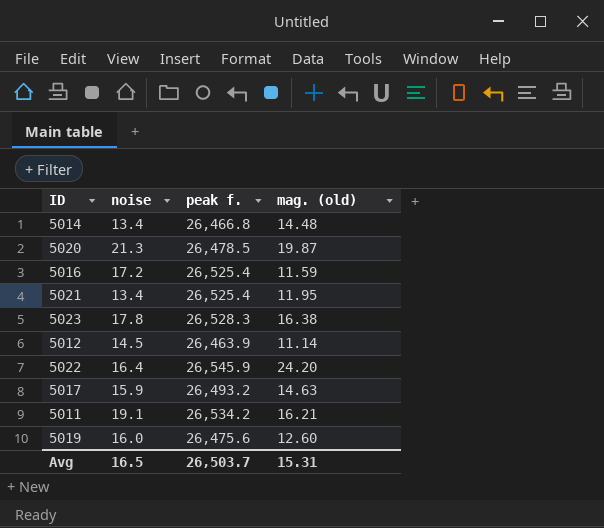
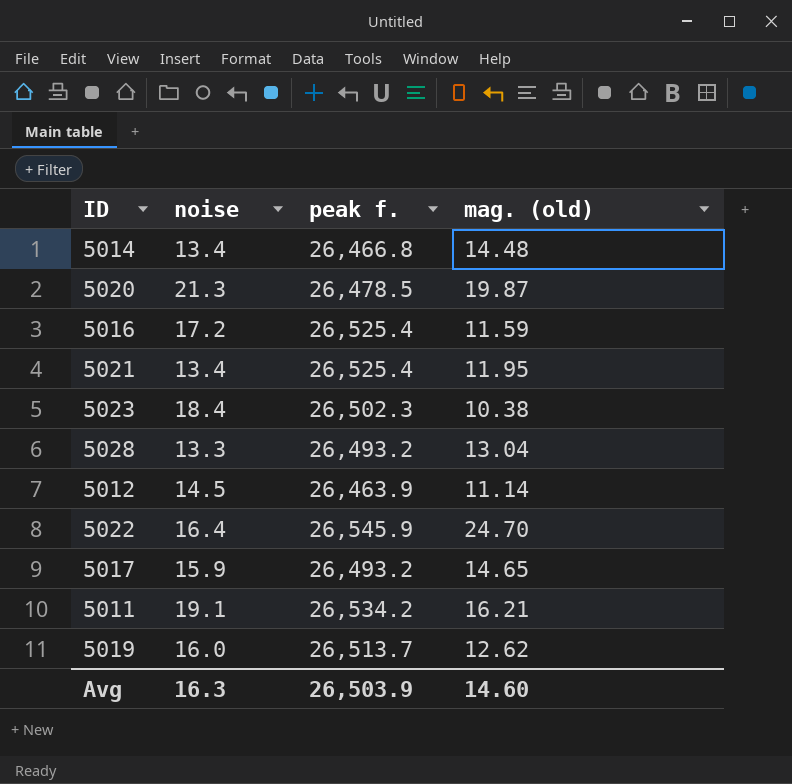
5023 | noise: 17.8 -> 18.4
5023 | peak f.: 26,528.3 -> 26,502.3
5023 | mag. (old): 16.38 -> 10.38
row 5028: none -> 13.3 | 26,493.2 | 13.04
5022 | mag. (old): 24.20 -> 24.70
5017 | mag. (old): 14.63 -> 14.65
5019 | peak f.: 26,475.6 -> 26,513.7
5019 | mag. (old): 12.60 -> 12.62
Avg | noise: 16.5 -> 16.3
Avg | peak f.: 26,503.7 -> 26,503.9
Avg | mag. (old): 15.31 -> 14.60

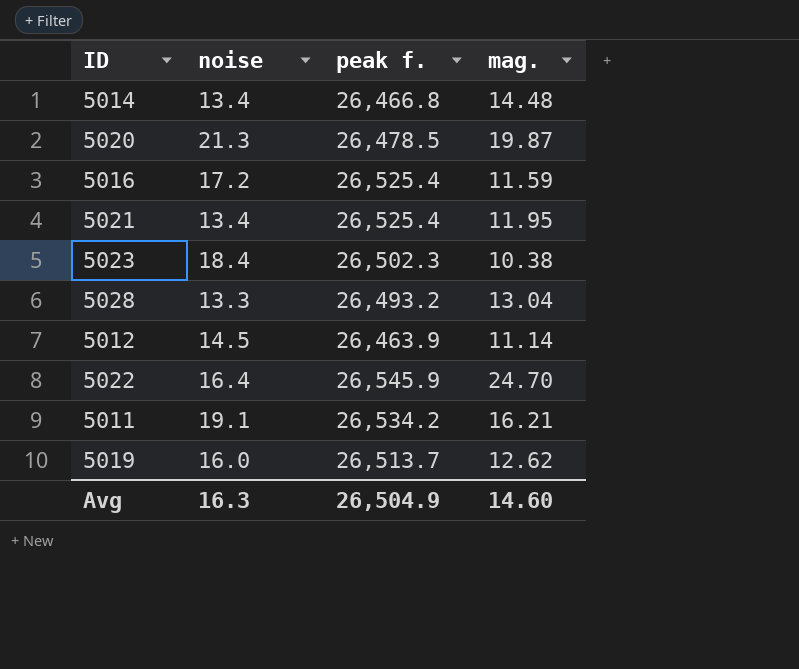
column name: mag. (old) -> mag.
row 5017: 15.9 | 26,493.2 | 14.65 -> none
Avg | peak f.: 26,503.9 -> 26,504.9

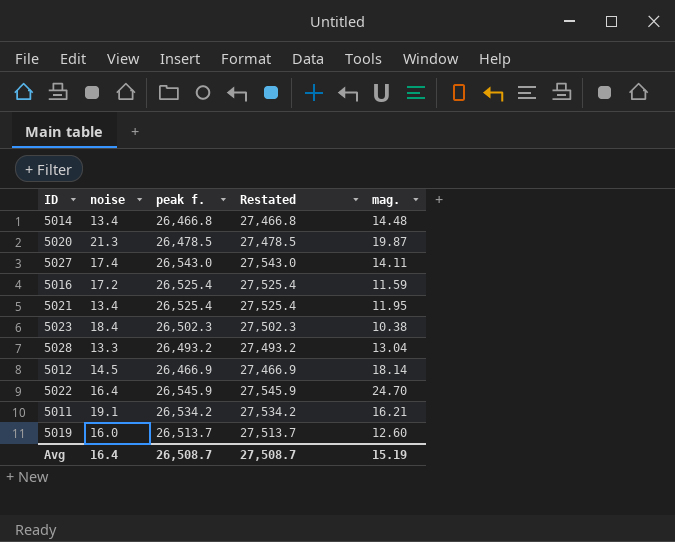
column Restated | formula: none -> [peak f.] + 1000
row 5027: none -> 17.4 | 26,543.0 | 27,543.0 | 14.11
5012 | peak f.: 26,463.9 -> 26,466.9
5012 | mag.: 11.14 -> 18.14
5019 | mag.: 12.62 -> 12.60
Avg | noise: 16.3 -> 16.4
Avg | peak f.: 26,504.9 -> 26,508.7
Avg | mag.: 14.60 -> 15.19

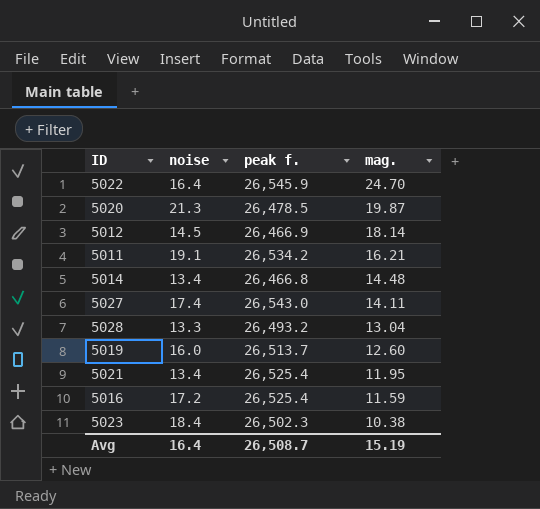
row order: none -> mag. descending
column Restated | formula: [peak f.] + 1000 -> none

